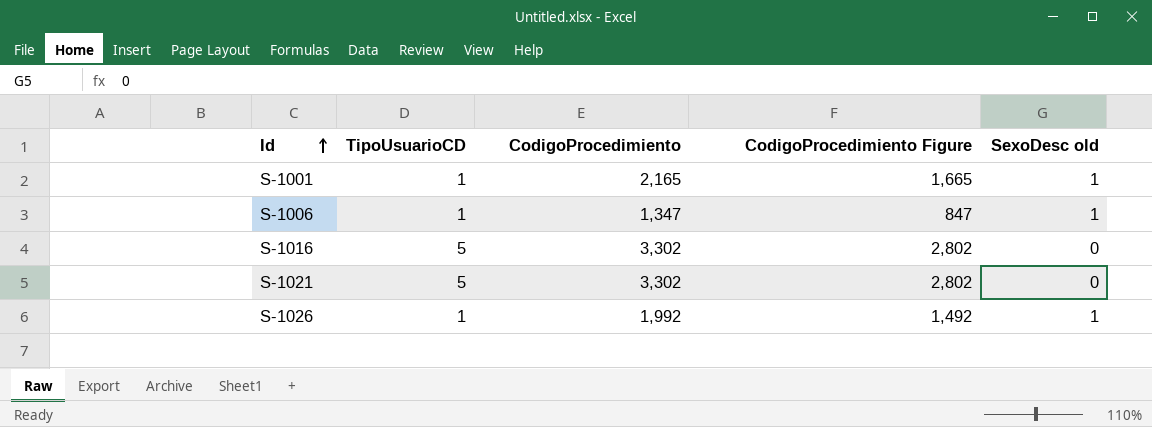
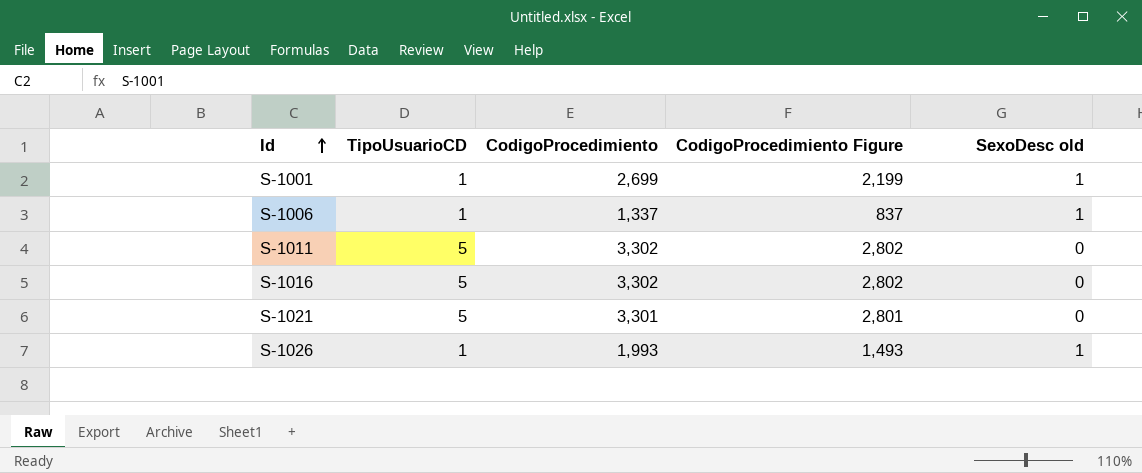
S-1001 | CodigoProcedimiento: 2,165 -> 2,699
S-1001 | CodigoProcedimiento Figure: 1,665 -> 2,199
S-1006 | CodigoProcedimiento: 1,347 -> 1,337
S-1006 | CodigoProcedimiento Figure: 847 -> 837
row S-1011: none -> 5 | 3,302 | 2,802 | 0
S-1021 | CodigoProcedimiento: 3,302 -> 3,301
S-1021 | CodigoProcedimiento Figure: 2,802 -> 2,801
S-1026 | CodigoProcedimiento: 1,992 -> 1,993
S-1026 | CodigoProcedimiento Figure: 1,492 -> 1,493

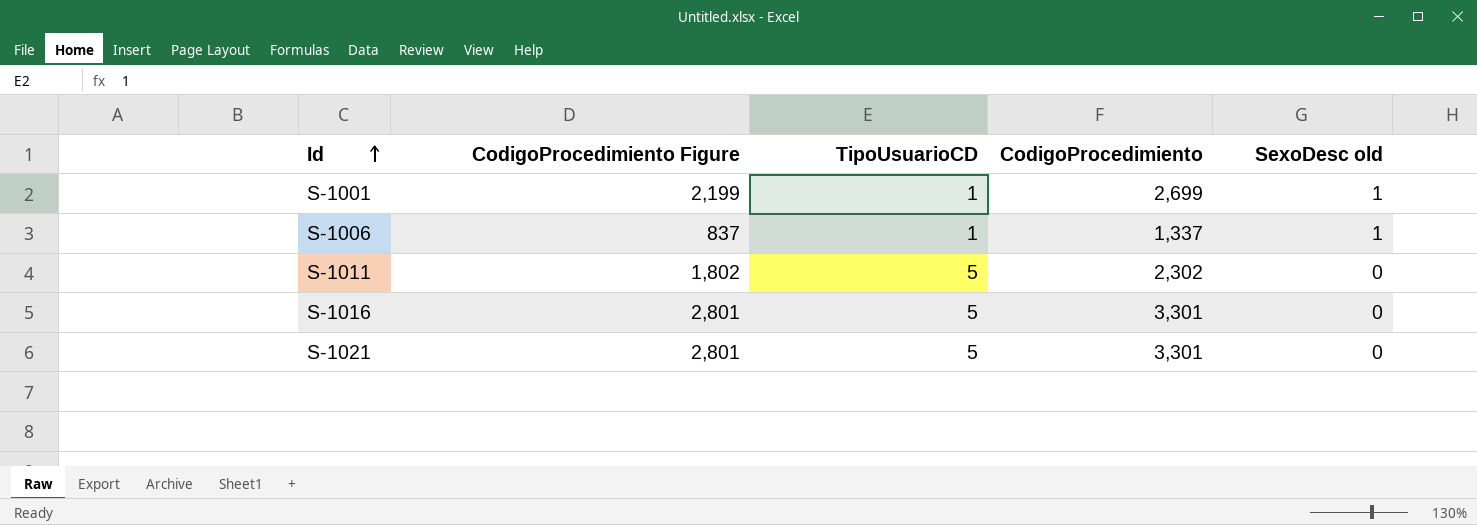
column CodigoProcedimiento Figure | position: 4 -> 2
row S-1026: 1 | 1,993 | 1,493 | 1 -> none
S-1011 | CodigoProcedimiento Figure: 2,802 -> 1,802
S-1011 | CodigoProcedimiento: 3,302 -> 2,302
S-1016 | CodigoProcedimiento Figure: 2,802 -> 2,801
S-1016 | CodigoProcedimiento: 3,302 -> 3,301

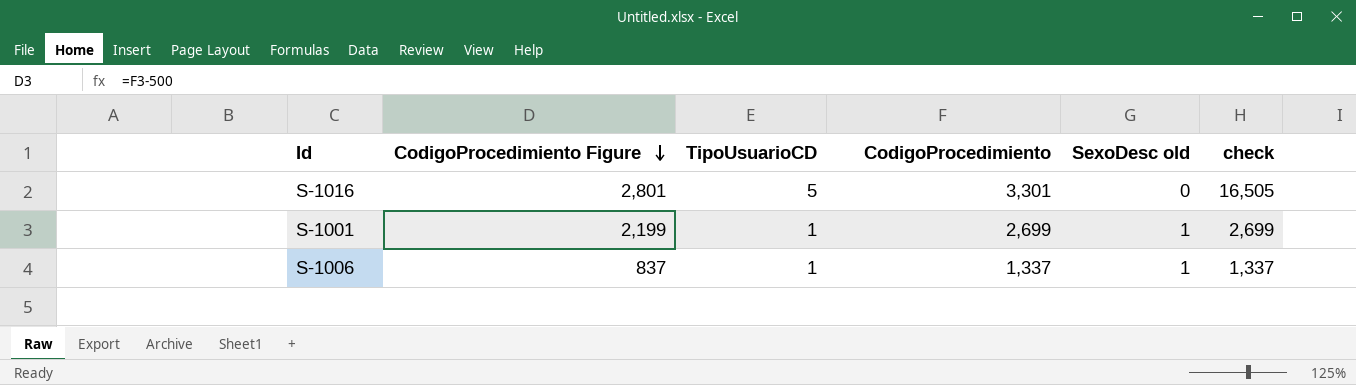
row order: Id ascending -> CodigoProcedimiento Figure descending
column check | formula: none -> [TipoUsuarioCD] * [CodigoProcedimiento]
row S-1011: 1,802 | 5 | 2,302 | 0 -> none
row S-1021: 2,801 | 5 | 3,301 | 0 -> none

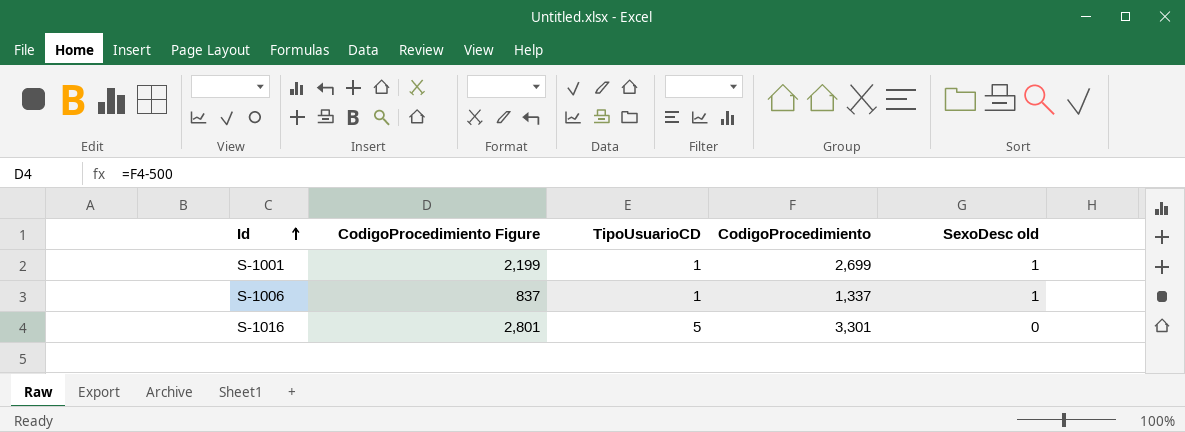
row order: CodigoProcedimiento Figure descending -> Id ascending
column check | formula: [TipoUsuarioCD] * [CodigoProcedimiento] -> none

